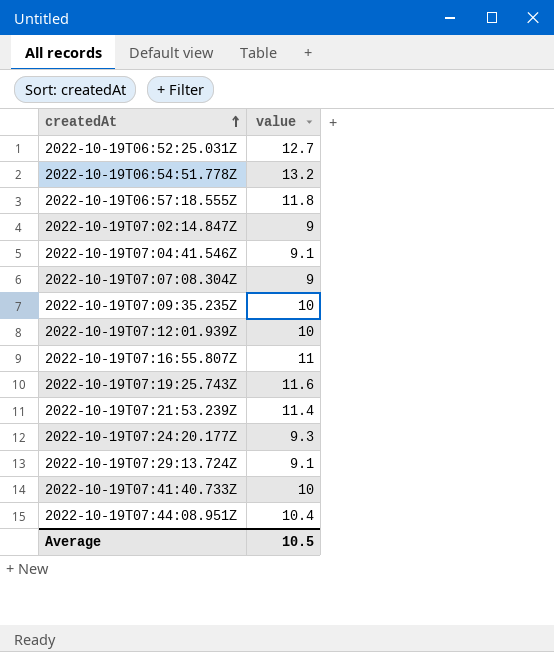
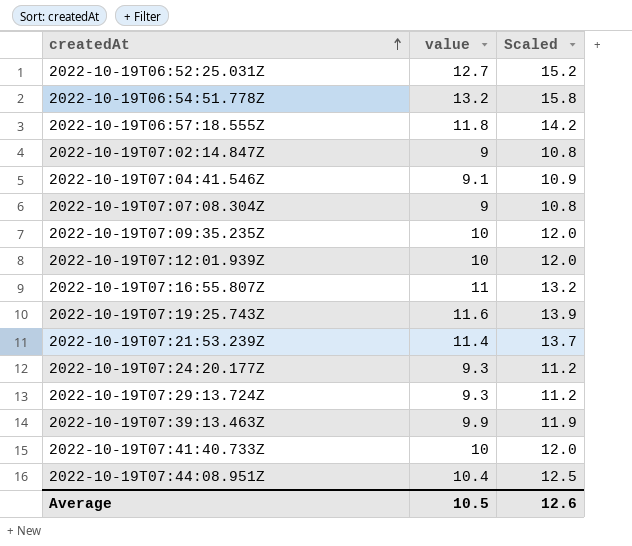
column Scaled | formula: none -> [value] * 1.2
2022-10-19T07:29:13.724Z | value: 9.1 -> 9.3
row 2022-10-19T07:39:13.463Z: none -> 9.9 | 11.9

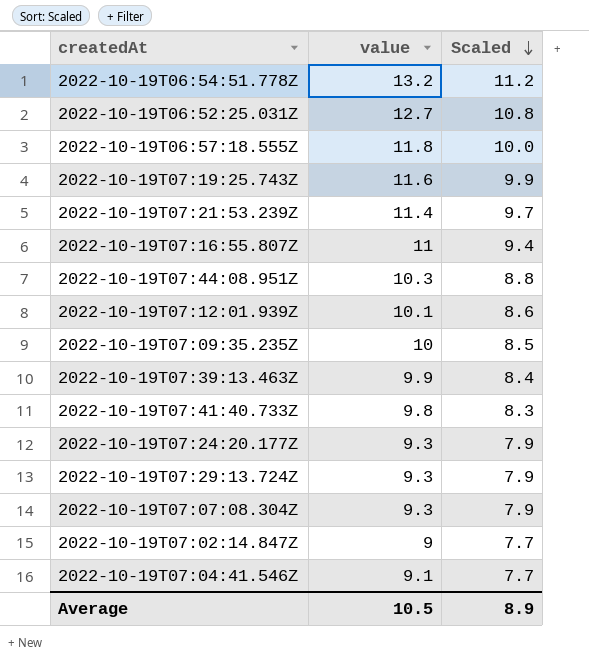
row order: createdAt ascending -> Scaled descending
column Scaled | formula: [value] * 1.2 -> [value] * 0.85
2022-10-19T07:44:08.951Z | value: 10.4 -> 10.3
2022-10-19T07:12:01.939Z | value: 10 -> 10.1
2022-10-19T07:41:40.733Z | value: 10 -> 9.8
2022-10-19T07:07:08.304Z | value: 9 -> 9.3
Average | Scaled: 12.6 -> 8.9

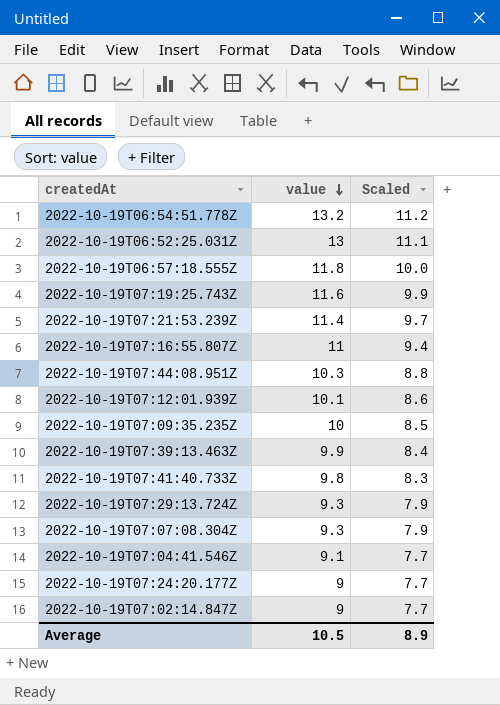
row order: Scaled descending -> value descending
2022-10-19T06:52:25.031Z | value: 12.7 -> 13
2022-10-19T06:52:25.031Z | Scaled: 10.8 -> 11.1
2022-10-19T07:24:20.177Z | value: 9.3 -> 9
2022-10-19T07:24:20.177Z | Scaled: 7.9 -> 7.7

